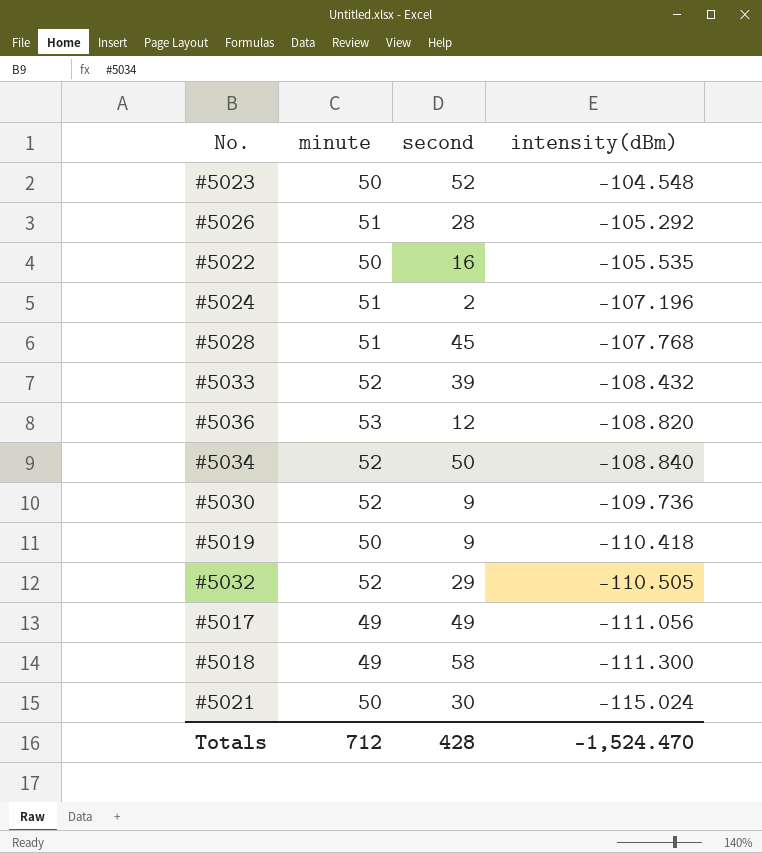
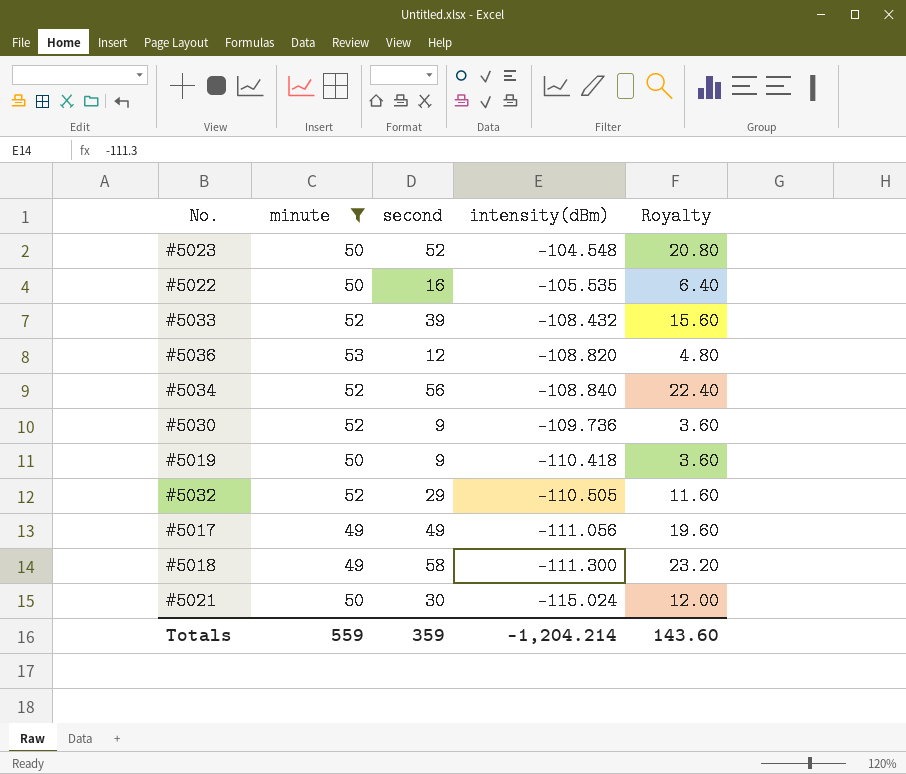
filter: none -> minute != 51
column Royalty | formula: none -> [second] * 0.4
#5034 | second: 50 -> 56
Totals | minute: 712 -> 559
Totals | second: 428 -> 359
Totals | intensity(dBm): -1,524.470 -> -1,204.214

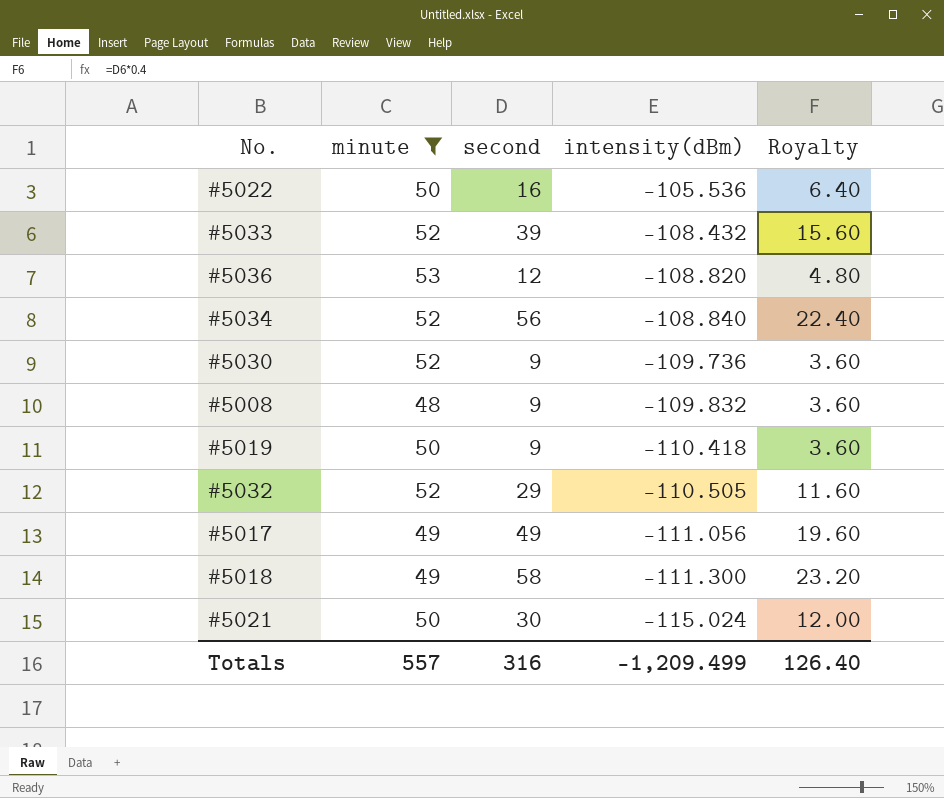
row #5023: 50 | 52 | -104.548 | 20.80 -> none
#5022 | intensity(dBm): -105.535 -> -105.536
row #5008: none -> 48 | 9 | -109.832 | 3.60
Totals | minute: 559 -> 557
Totals | second: 359 -> 316
Totals | intensity(dBm): -1,204.214 -> -1,209.499
Totals | Royalty: 143.60 -> 126.40

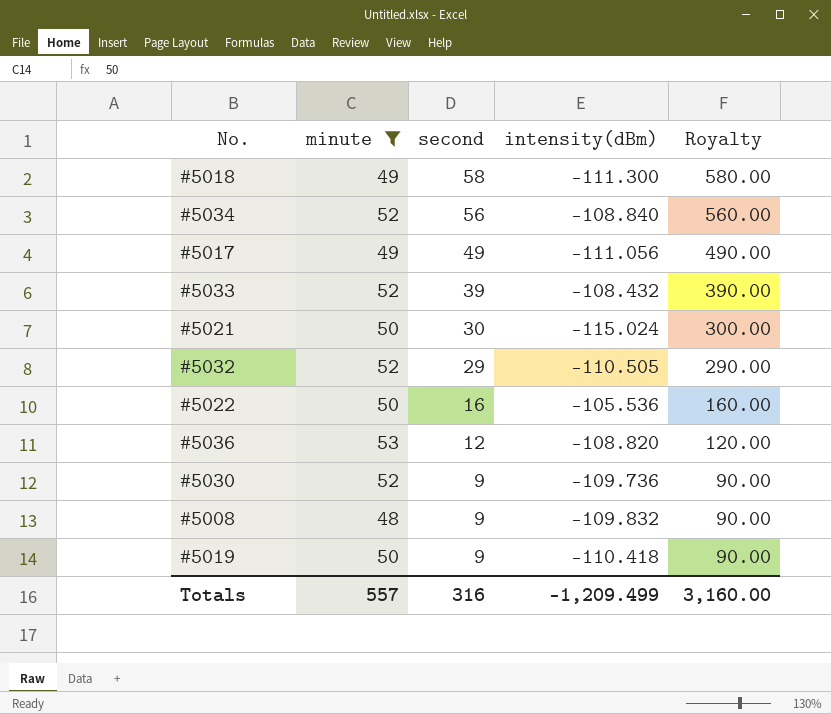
row order: intensity(dBm) descending -> second descending
column Royalty | formula: [second] * 0.4 -> [second] * 10
Totals | Royalty: 126.40 -> 3,160.00

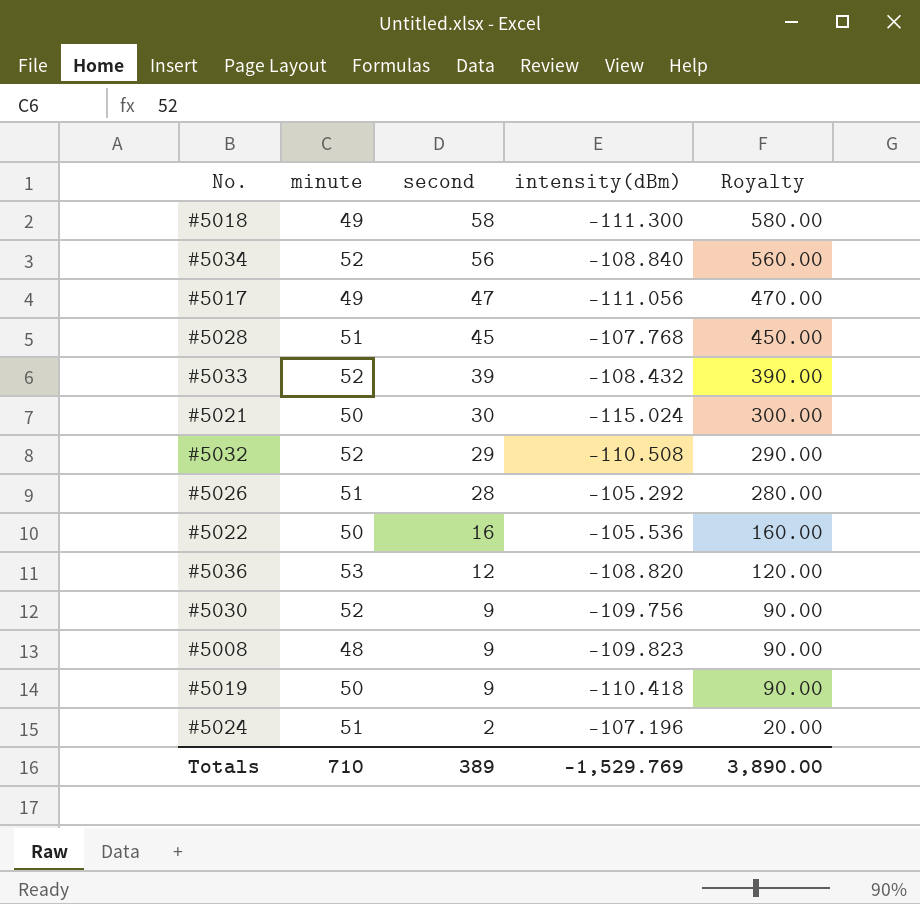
filter: minute != 51 -> none
#5017 | second: 49 -> 47
#5017 | Royalty: 490.00 -> 470.00
#5032 | intensity(dBm): -110.505 -> -110.508
#5030 | intensity(dBm): -109.736 -> -109.756
#5008 | intensity(dBm): -109.832 -> -109.823
Totals | minute: 557 -> 710
Totals | second: 316 -> 389
Totals | intensity(dBm): -1,209.499 -> -1,529.769
Totals | Royalty: 3,160.00 -> 3,890.00

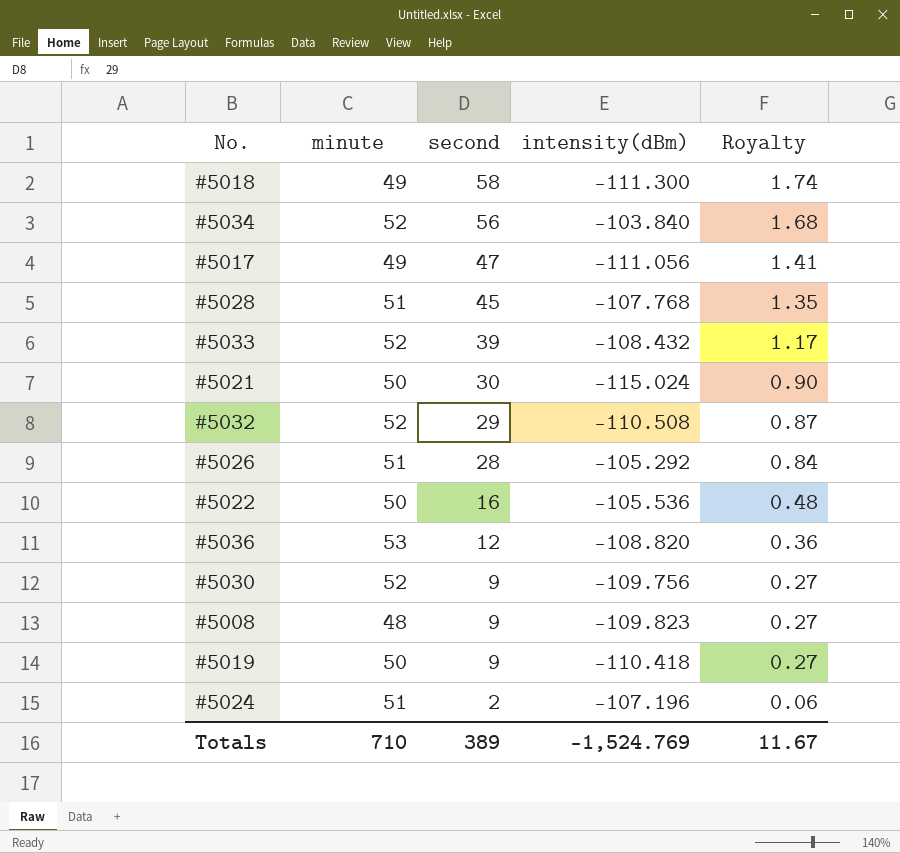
column Royalty | formula: [second] * 10 -> [second] * 0.03
#5034 | intensity(dBm): -108.840 -> -103.840
Totals | intensity(dBm): -1,529.769 -> -1,524.769
Totals | Royalty: 3,890.00 -> 11.67

